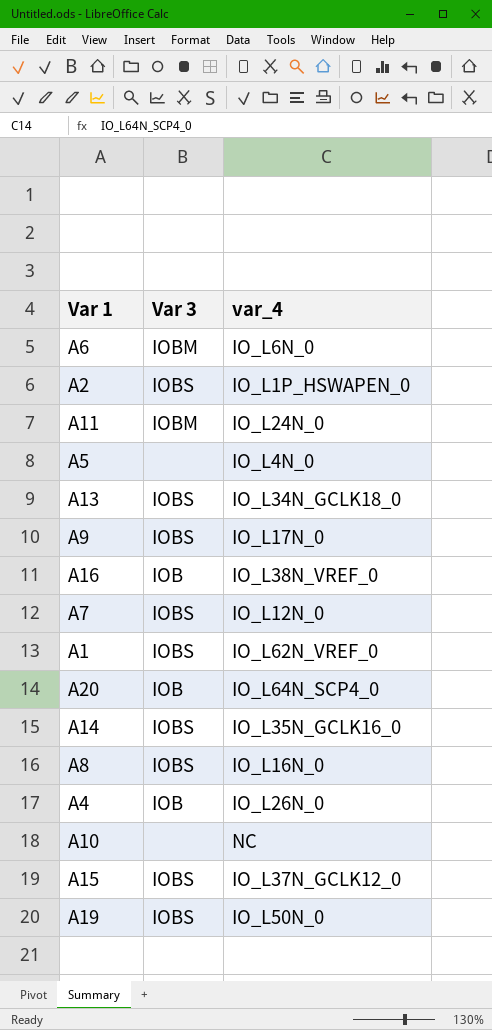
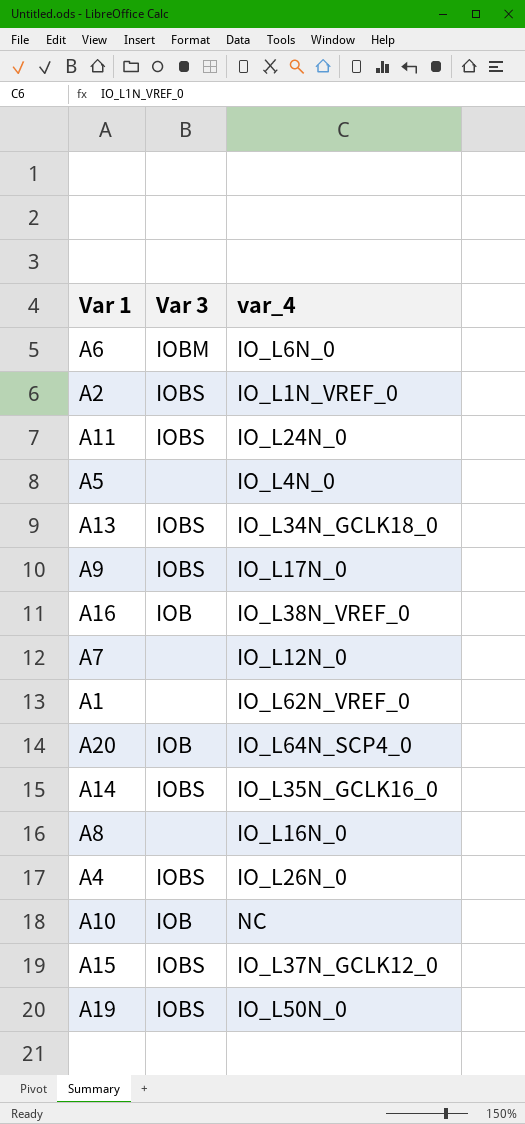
A2 | var_4: IO_L1P_HSWAPEN_0 -> IO_L1N_VREF_0
A11 | Var 3: IOBM -> IOBS
A7 | Var 3: IOBS -> none
A1 | Var 3: IOBS -> none
A8 | Var 3: IOBS -> none
A4 | Var 3: IOB -> IOBS
A10 | Var 3: none -> IOB

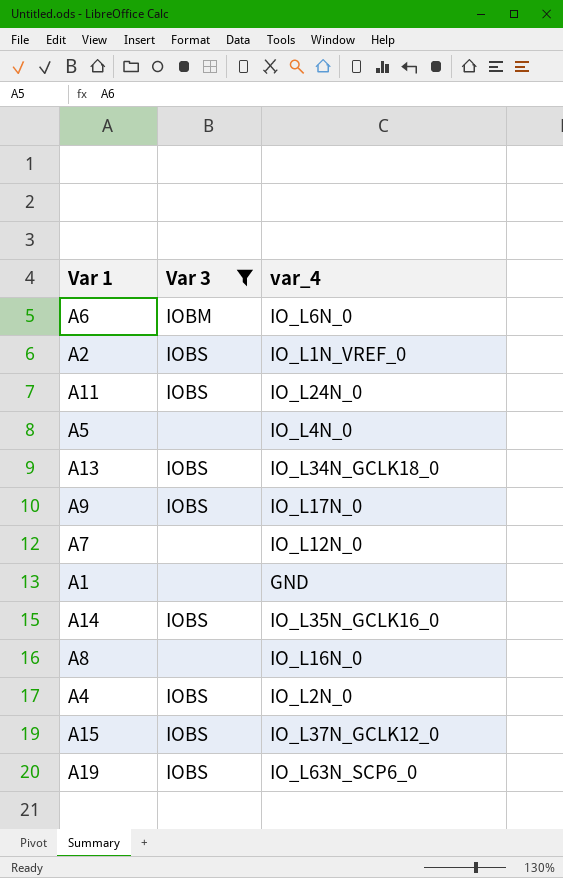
filter: none -> Var 3 != IOB
A1 | var_4: IO_L62N_VREF_0 -> GND
A4 | var_4: IO_L26N_0 -> IO_L2N_0
A19 | var_4: IO_L50N_0 -> IO_L63N_SCP6_0

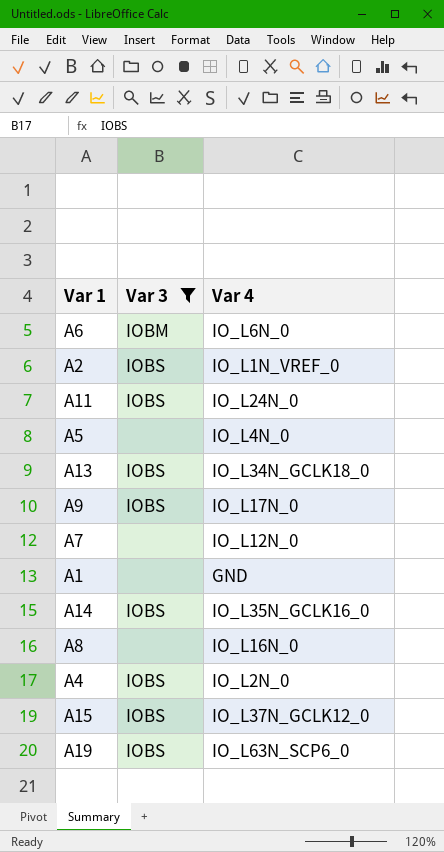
column name: var_4 -> Var 4

